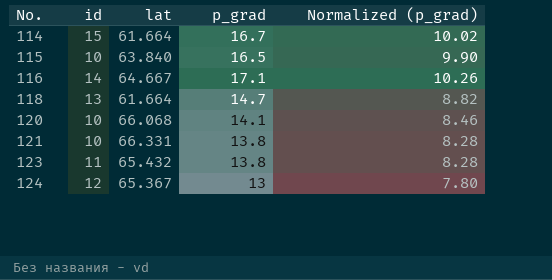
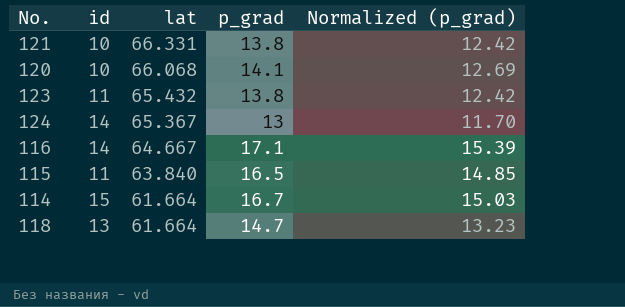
row order: No. ascending -> lat descending
column Normalized (p_grad) | formula: [p_grad] * 0.6 -> [p_grad] * 0.9
124 | id: 12 -> 14
115 | id: 10 -> 11

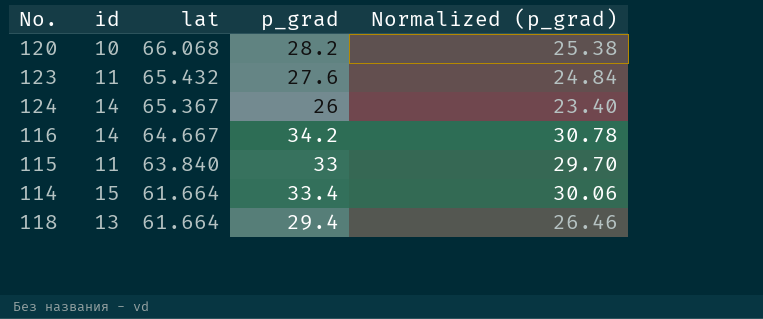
row 121: 10 | 66.331 | 13.8 | 12.42 -> none
120 | p_grad: 14.1 -> 28.2
120 | Normalized (p_grad): 12.69 -> 25.38
123 | p_grad: 13.8 -> 27.6
123 | Normalized (p_grad): 12.42 -> 24.84
124 | p_grad: 13 -> 26
124 | Normalized (p_grad): 11.70 -> 23.40
116 | p_grad: 17.1 -> 34.2
116 | Normalized (p_grad): 15.39 -> 30.78
115 | p_grad: 16.5 -> 33
115 | Normalized (p_grad): 14.85 -> 29.70
114 | p_grad: 16.7 -> 33.4
114 | Normalized (p_grad): 15.03 -> 30.06
118 | p_grad: 14.7 -> 29.4
118 | Normalized (p_grad): 13.23 -> 26.46

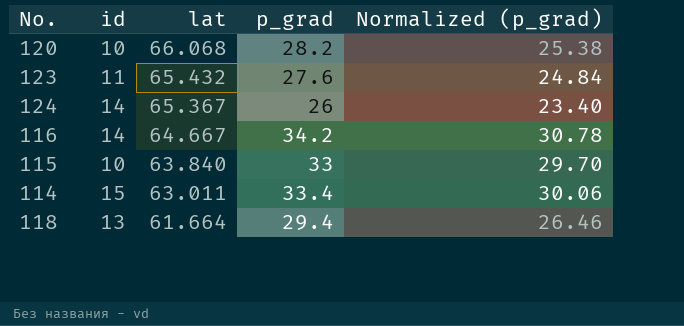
115 | id: 11 -> 10
114 | lat: 61.664 -> 63.011

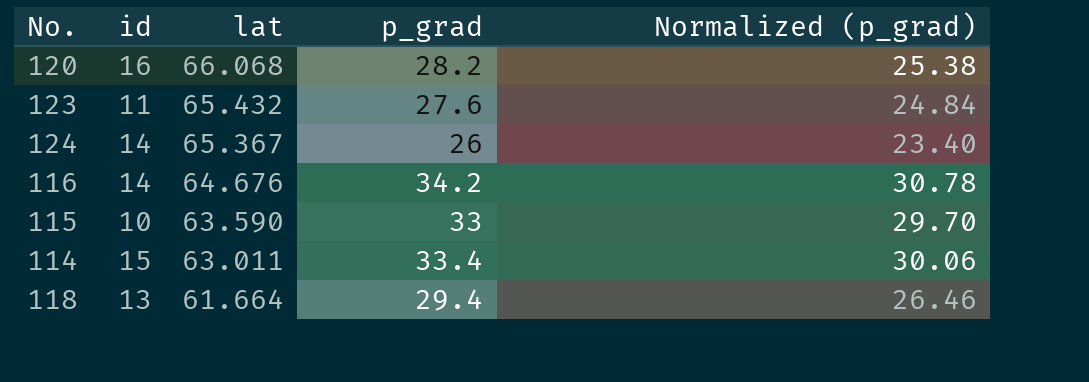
120 | id: 10 -> 16
116 | lat: 64.667 -> 64.676
115 | lat: 63.840 -> 63.590

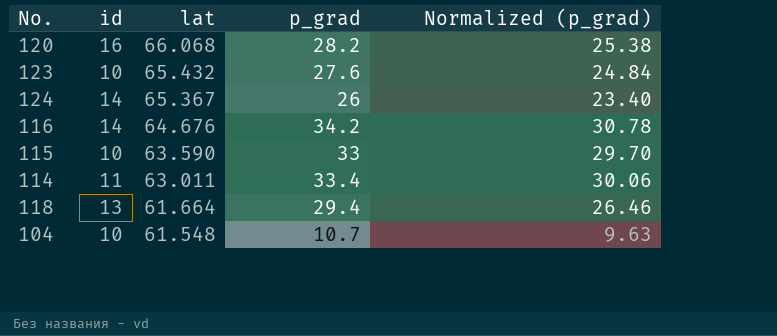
123 | id: 11 -> 10
114 | id: 15 -> 11
row 104: none -> 10 | 61.548 | 10.7 | 9.63

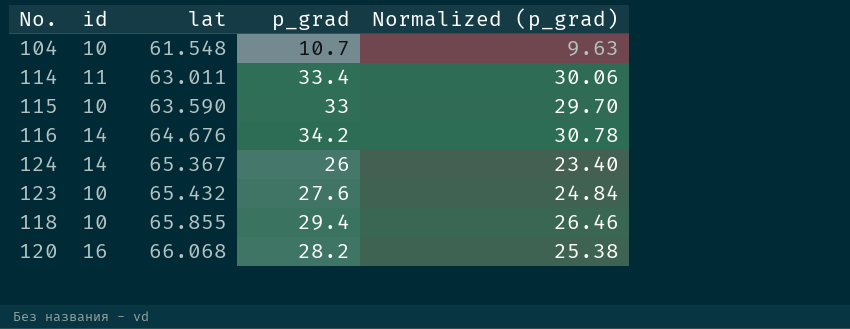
row order: lat descending -> lat ascending
118 | id: 13 -> 10
118 | lat: 61.664 -> 65.855

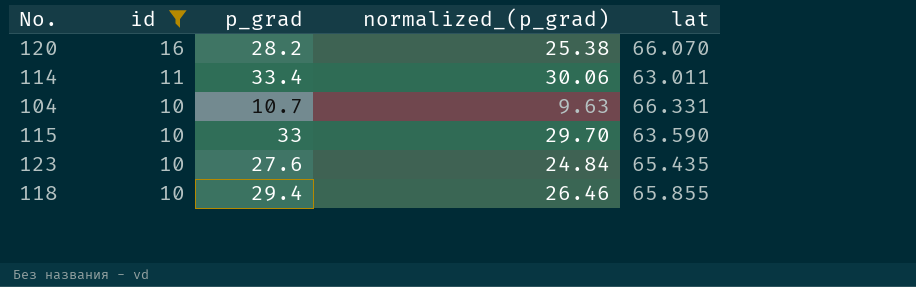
filter: none -> id != 14
row order: lat ascending -> id descending
column name: Normalized (p_grad) -> normalized_(p_grad)
column lat | position: 3 -> 5
120 | lat: 66.068 -> 66.070
104 | lat: 61.548 -> 66.331
123 | lat: 65.432 -> 65.435

